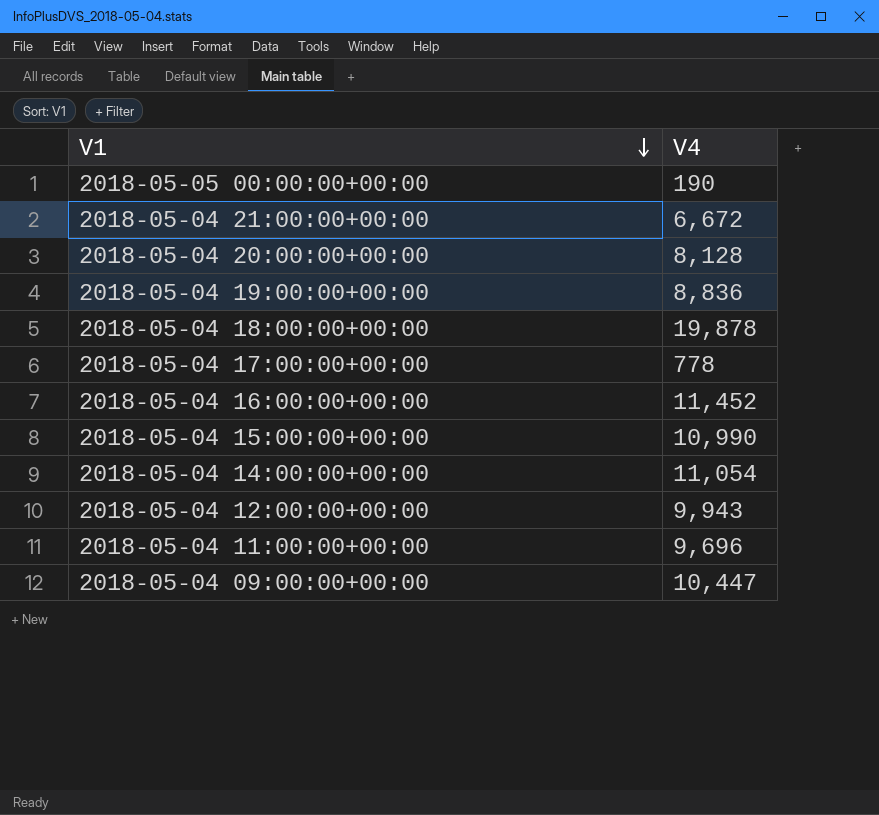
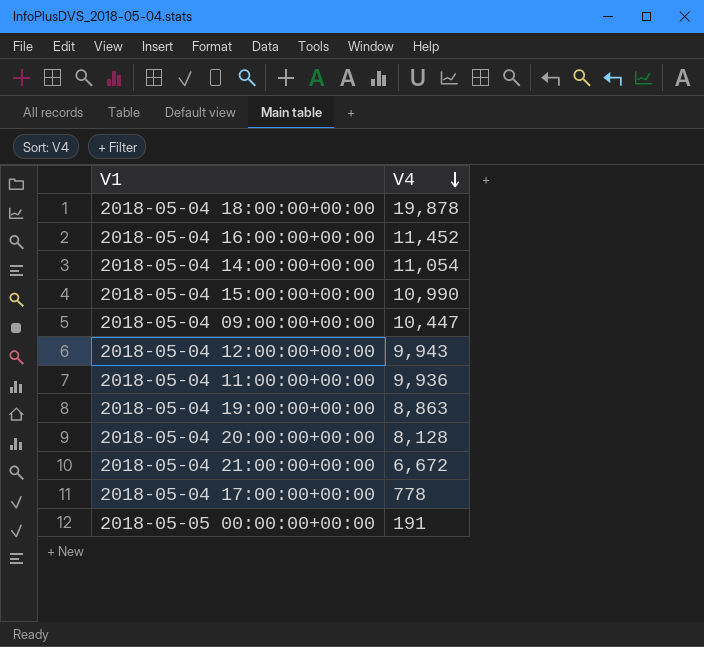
row order: V1 descending -> V4 descending
2018-05-04 11:00:00+00:00 | V4: 9,696 -> 9,936
2018-05-04 19:00:00+00:00 | V4: 8,836 -> 8,863
2018-05-05 00:00:00+00:00 | V4: 190 -> 191

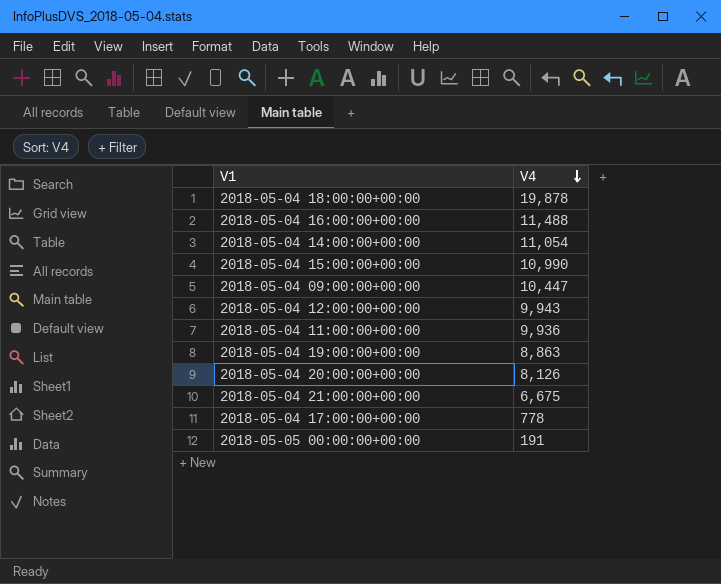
2018-05-04 16:00:00+00:00 | V4: 11,452 -> 11,488
2018-05-04 20:00:00+00:00 | V4: 8,128 -> 8,126
2018-05-04 21:00:00+00:00 | V4: 6,672 -> 6,675

